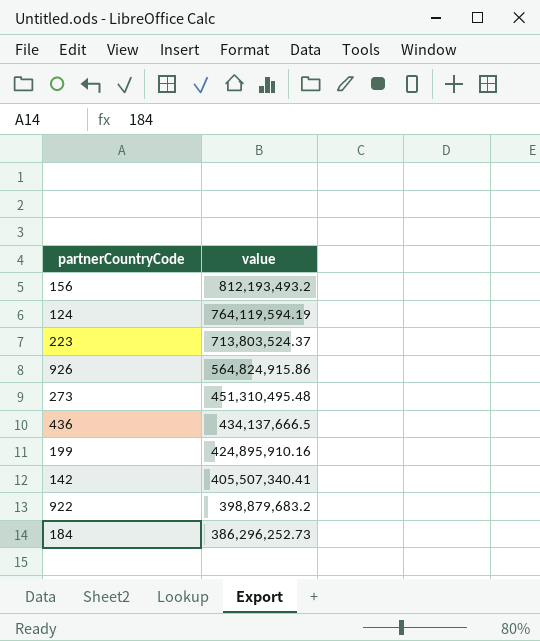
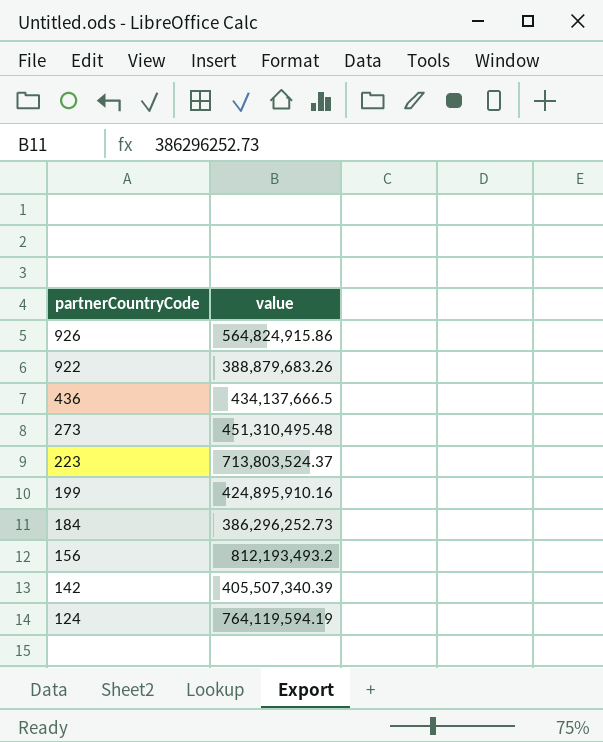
row order: value descending -> partnerCountryCode descending
922 | value: 398,879,683.2 -> 388,879,683.26
142 | value: 405,507,340.41 -> 405,507,340.39

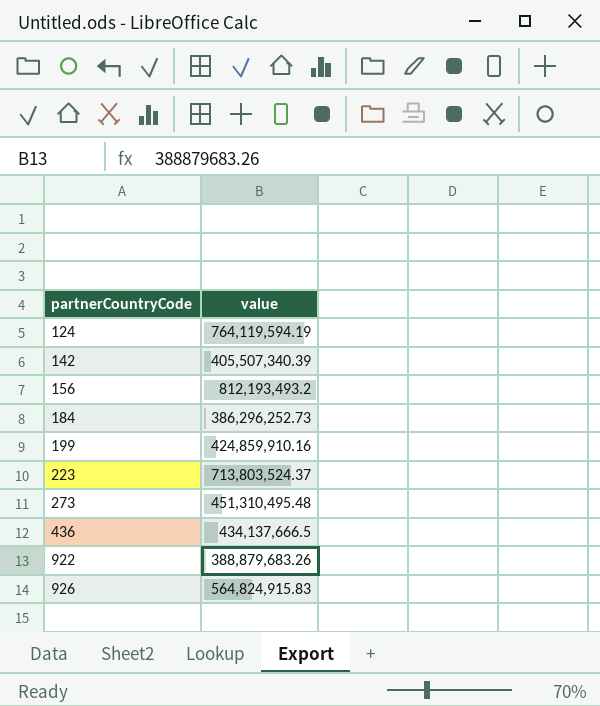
row order: partnerCountryCode descending -> partnerCountryCode ascending
199 | value: 424,895,910.16 -> 424,859,910.16
926 | value: 564,824,915.86 -> 564,824,915.83

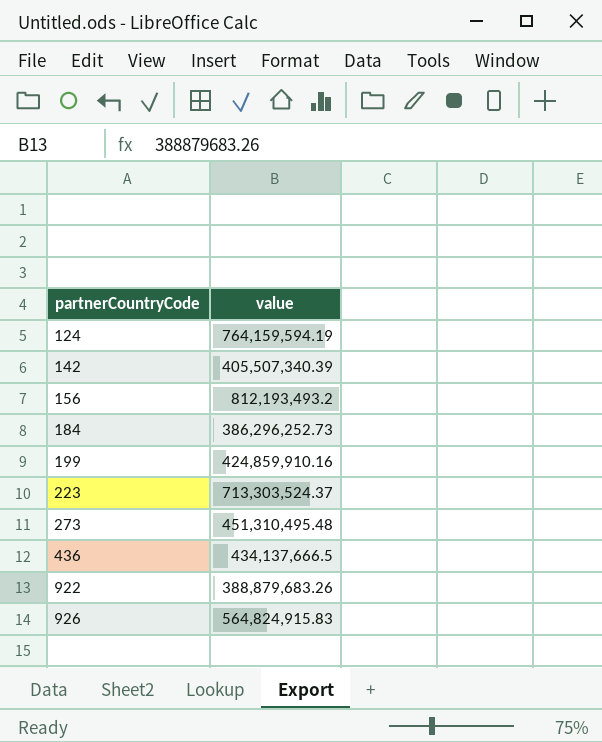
124 | value: 764,119,594.19 -> 764,159,594.19
223 | value: 713,803,524.37 -> 713,303,524.37

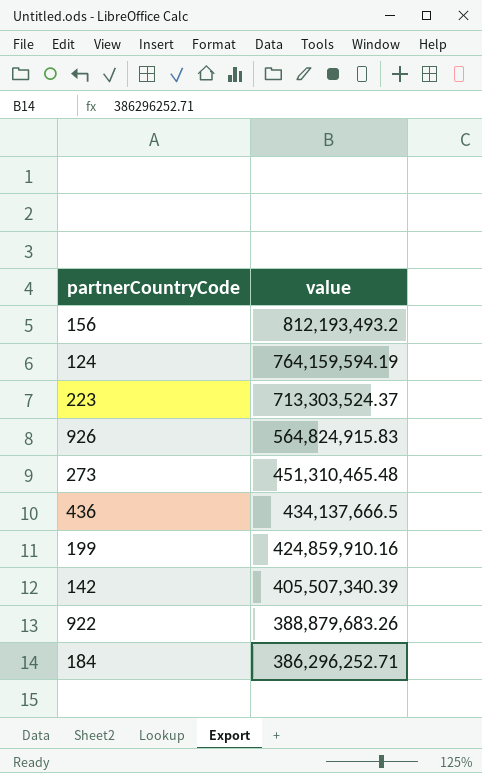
row order: partnerCountryCode ascending -> value descending
273 | value: 451,310,495.48 -> 451,310,465.48
184 | value: 386,296,252.73 -> 386,296,252.71

